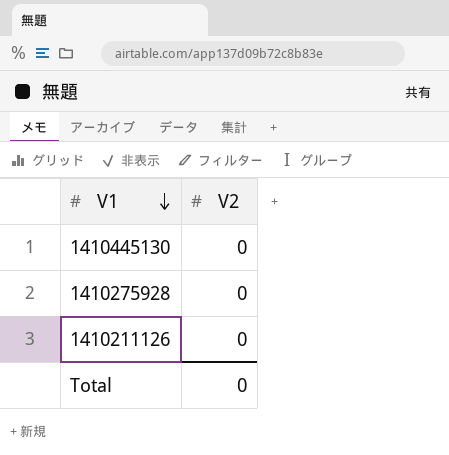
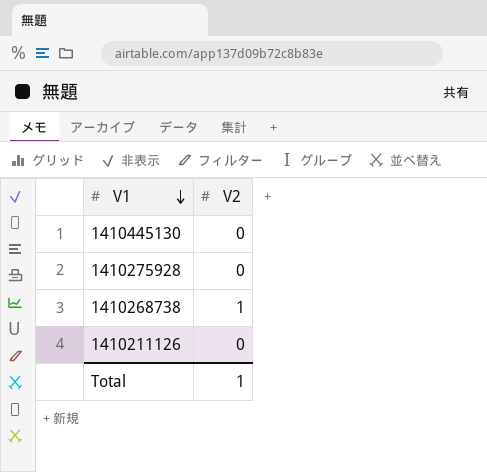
row 1410268738: none -> 1
Total | V2: 0 -> 1

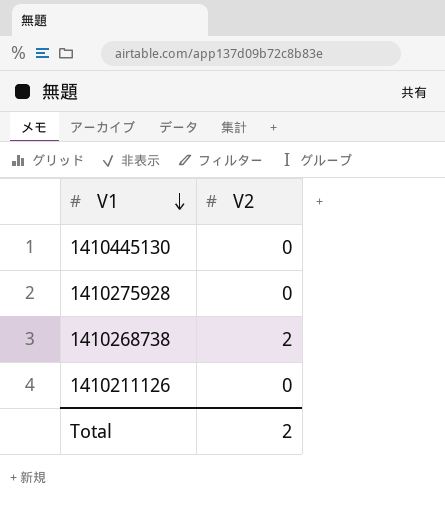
1410268738 | V2: 1 -> 2
Total | V2: 1 -> 2

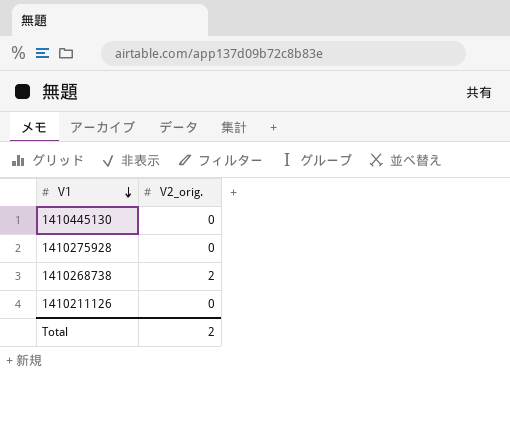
column name: V2 -> V2_orig.

